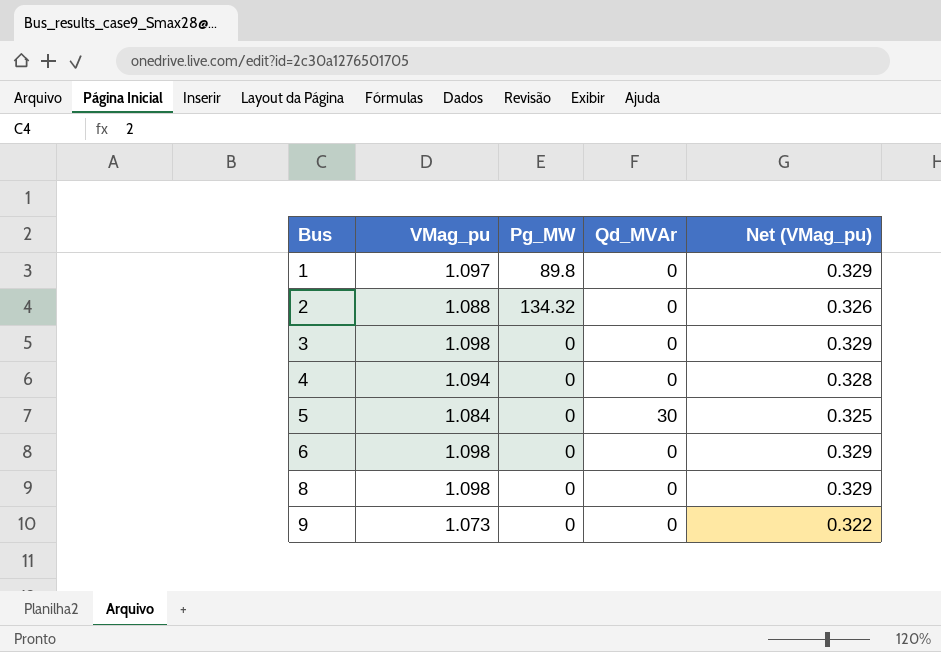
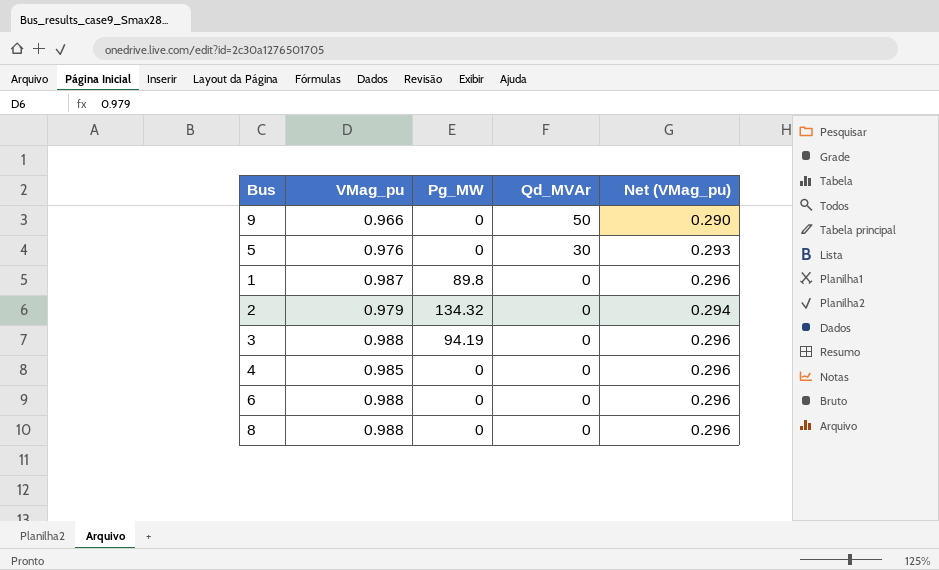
row order: Bus ascending -> Qd_MVAr descending
9 | VMag_pu: 1.073 -> 0.966
9 | Qd_MVAr: 0 -> 50
9 | Net (VMag_pu): 0.322 -> 0.290
5 | VMag_pu: 1.084 -> 0.976
5 | Net (VMag_pu): 0.325 -> 0.293
1 | VMag_pu: 1.097 -> 0.987
1 | Net (VMag_pu): 0.329 -> 0.296
2 | VMag_pu: 1.088 -> 0.979
2 | Net (VMag_pu): 0.326 -> 0.294
3 | VMag_pu: 1.098 -> 0.988
3 | Pg_MW: 0 -> 94.19
3 | Net (VMag_pu): 0.329 -> 0.296
4 | VMag_pu: 1.094 -> 0.985
4 | Net (VMag_pu): 0.328 -> 0.296
6 | VMag_pu: 1.098 -> 0.988
6 | Net (VMag_pu): 0.329 -> 0.296
8 | VMag_pu: 1.098 -> 0.988
8 | Net (VMag_pu): 0.329 -> 0.296

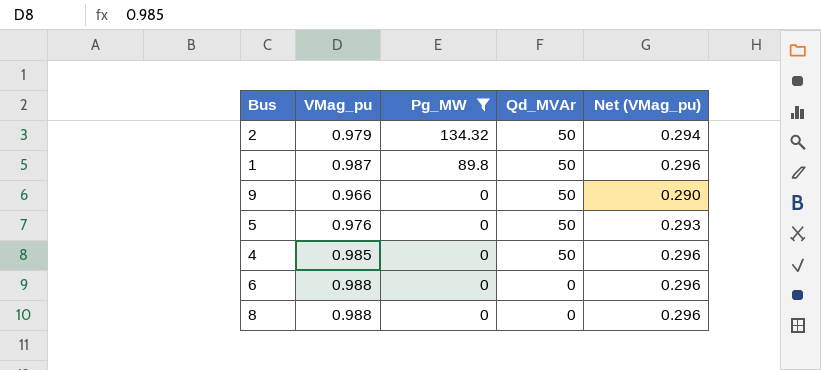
filter: none -> Pg_MW != 94.19
row order: Qd_MVAr descending -> Pg_MW descending
2 | Qd_MVAr: 0 -> 50
1 | Qd_MVAr: 0 -> 50
5 | Qd_MVAr: 30 -> 50
4 | Qd_MVAr: 0 -> 50

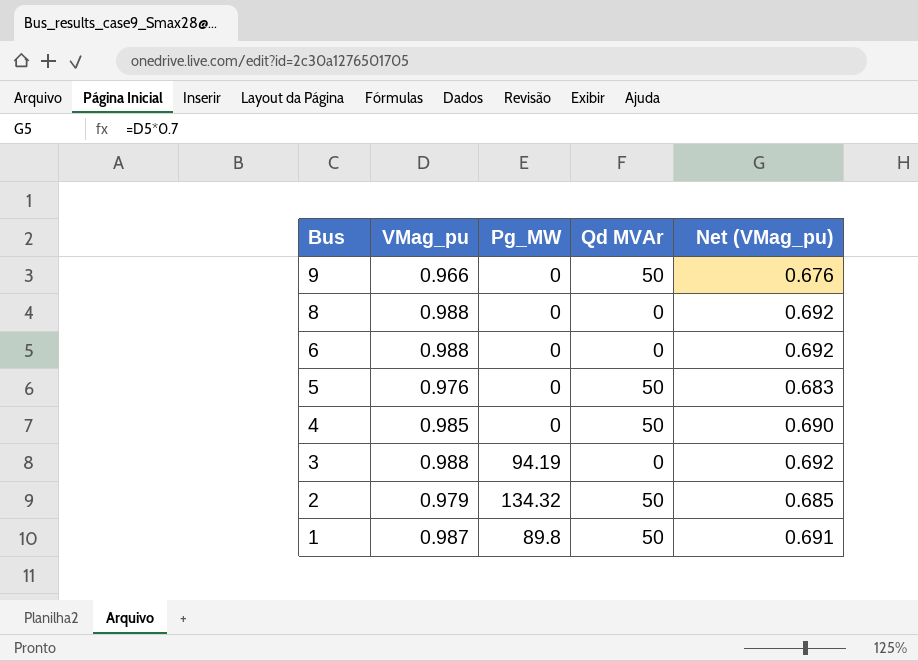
filter: Pg_MW != 94.19 -> none
row order: Pg_MW descending -> Bus descending
column name: Qd_MVAr -> Qd MVAr
column Net (VMag_pu) | formula: [VMag_pu] * 0.3 -> [VMag_pu] * 0.7

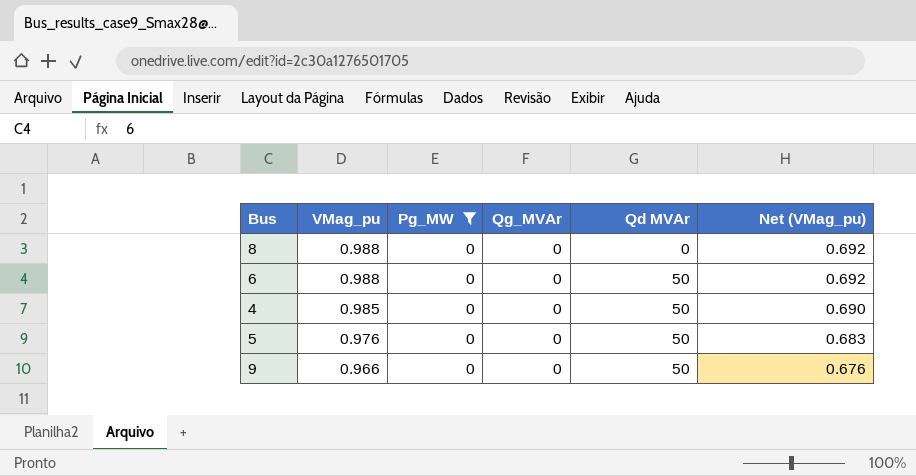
filter: none -> Pg_MW = 0
row order: Bus descending -> VMag_pu descending
column Qg_MVAr | position: none -> 4
6 | Qd MVAr: 0 -> 50

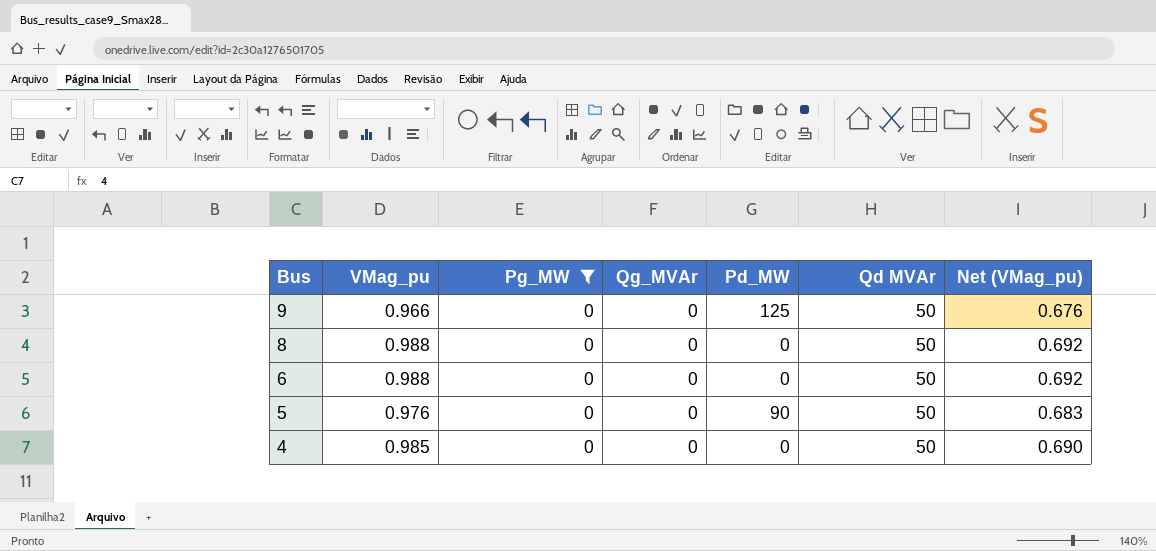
row order: VMag_pu descending -> Bus descending
column Pd_MW | position: none -> 5
8 | Qd MVAr: 0 -> 50

